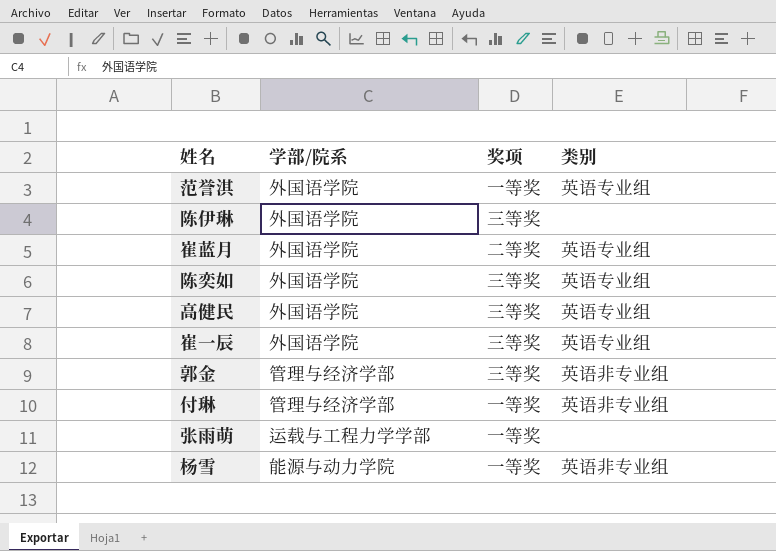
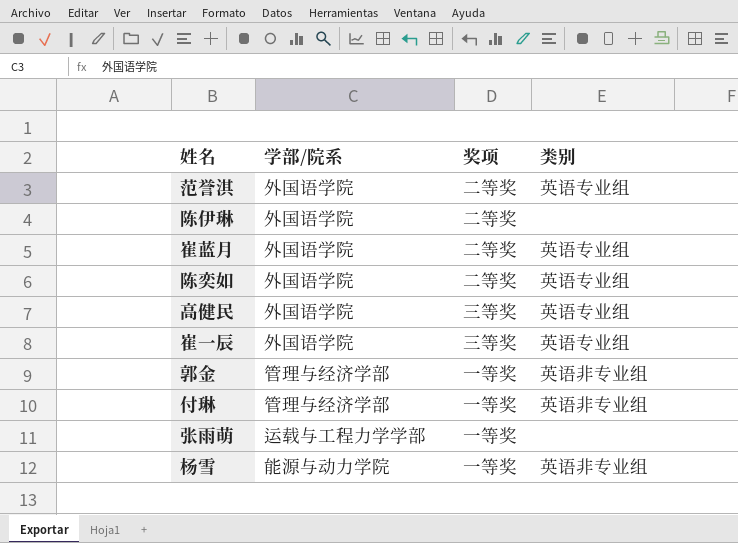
范誉淇 | 奖项: 一等奖 -> 二等奖
陈伊琳 | 奖项: 三等奖 -> 二等奖
陈奕如 | 奖项: 三等奖 -> 二等奖
郭金 | 奖项: 三等奖 -> 一等奖

